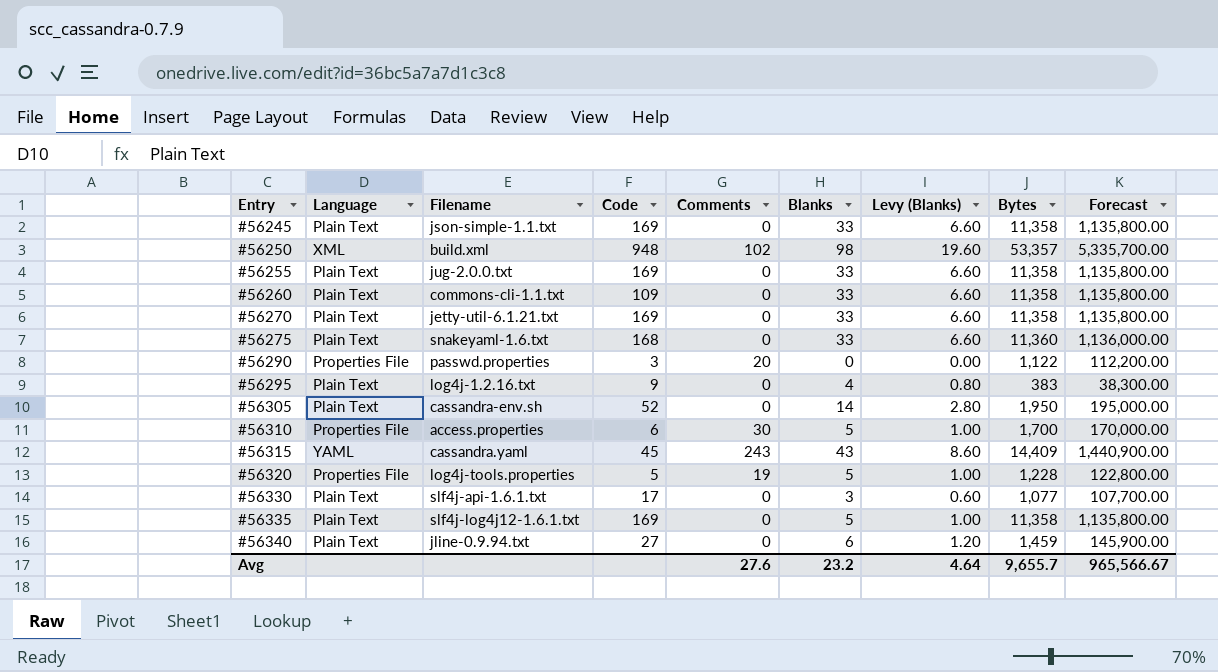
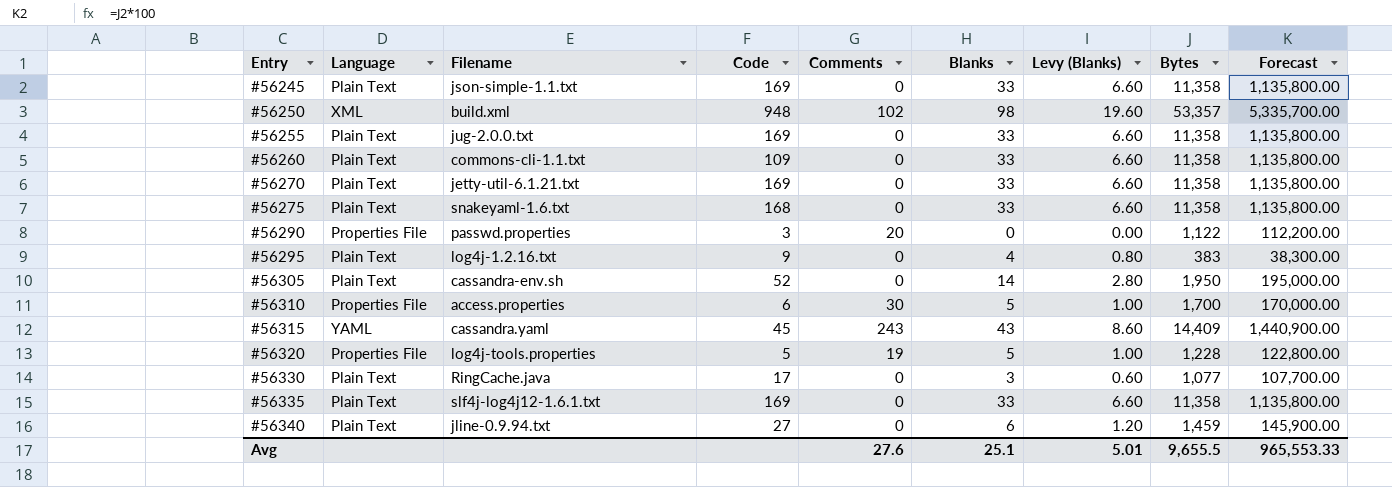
#56275 | Bytes: 11,360 -> 11,358
#56275 | Forecast: 1,136,000.00 -> 1,135,800.00
#56330 | Filename: slf4j-api-1.6.1.txt -> RingCache.java
#56335 | Blanks: 5 -> 33
#56335 | Levy (Blanks): 1.00 -> 6.60
Avg | Blanks: 23.2 -> 25.1
Avg | Levy (Blanks): 4.64 -> 5.01
Avg | Bytes: 9,655.7 -> 9,655.5
Avg | Forecast: 965,566.67 -> 965,553.33

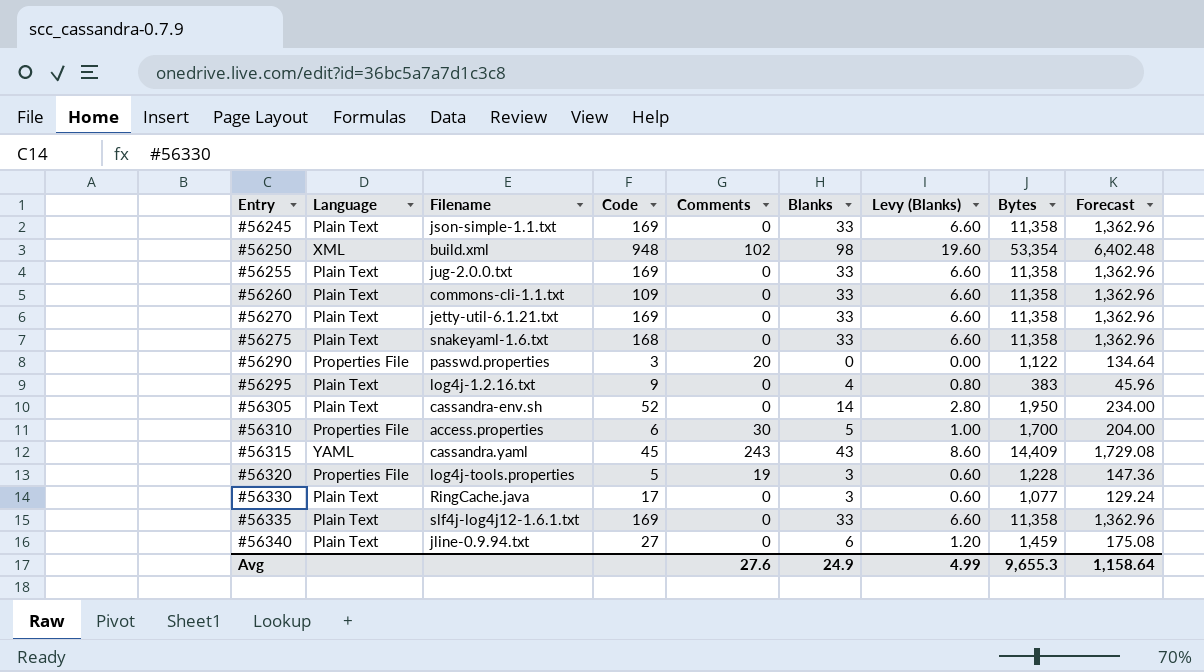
column Forecast | formula: [Bytes] * 100 -> [Bytes] * 0.12
#56250 | Bytes: 53,357 -> 53,354
#56320 | Blanks: 5 -> 3
#56320 | Levy (Blanks): 1.00 -> 0.60
Avg | Blanks: 25.1 -> 24.9
Avg | Levy (Blanks): 5.01 -> 4.99
Avg | Bytes: 9,655.5 -> 9,655.3
Avg | Forecast: 965,553.33 -> 1,158.64

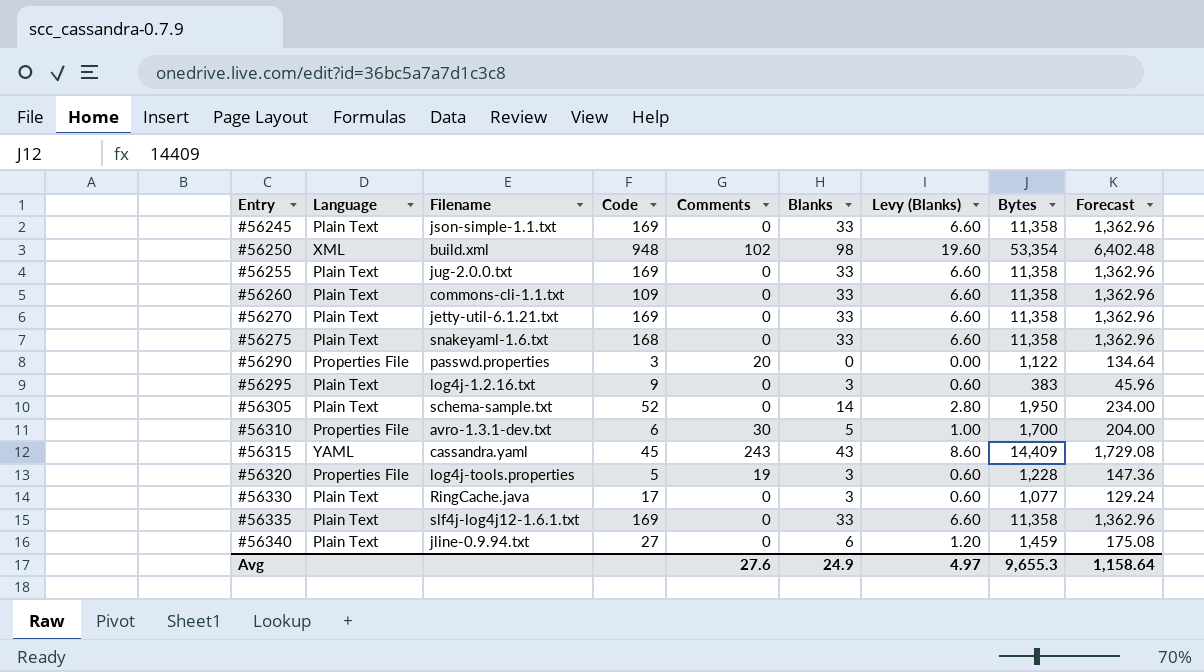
#56295 | Blanks: 4 -> 3
#56295 | Levy (Blanks): 0.80 -> 0.60
#56305 | Filename: cassandra-env.sh -> schema-sample.txt
#56310 | Filename: access.properties -> avro-1.3.1-dev.txt
Avg | Levy (Blanks): 4.99 -> 4.97

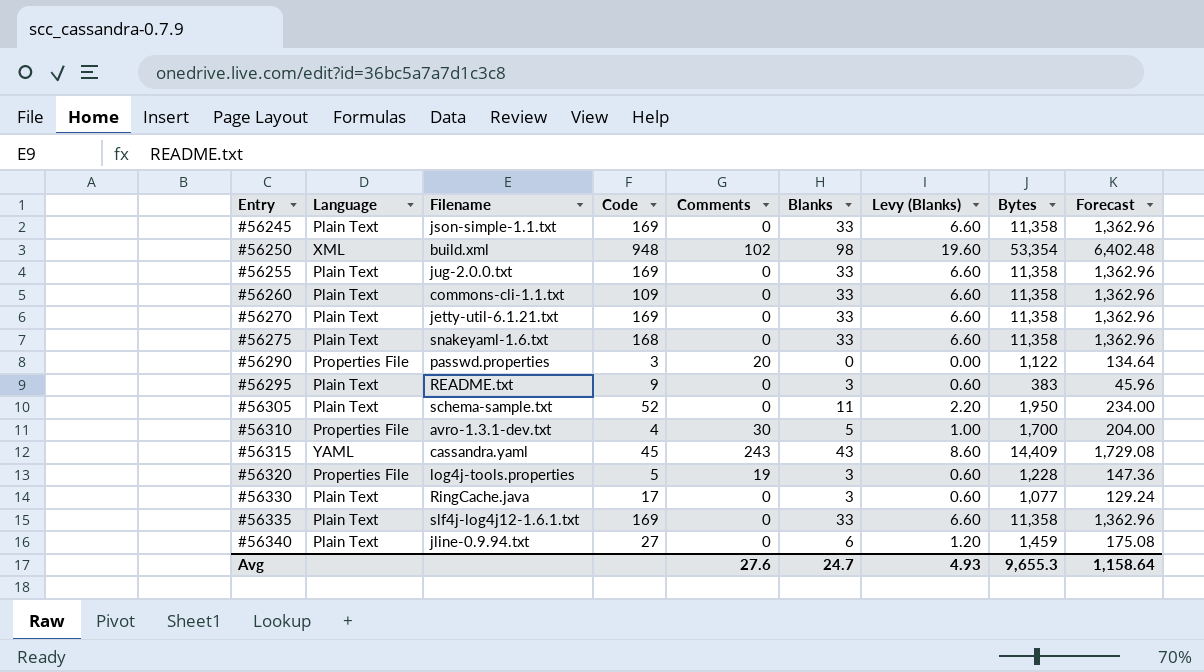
#56295 | Filename: log4j-1.2.16.txt -> README.txt
#56305 | Blanks: 14 -> 11
#56305 | Levy (Blanks): 2.80 -> 2.20
#56310 | Code: 6 -> 4
Avg | Blanks: 24.9 -> 24.7
Avg | Levy (Blanks): 4.97 -> 4.93

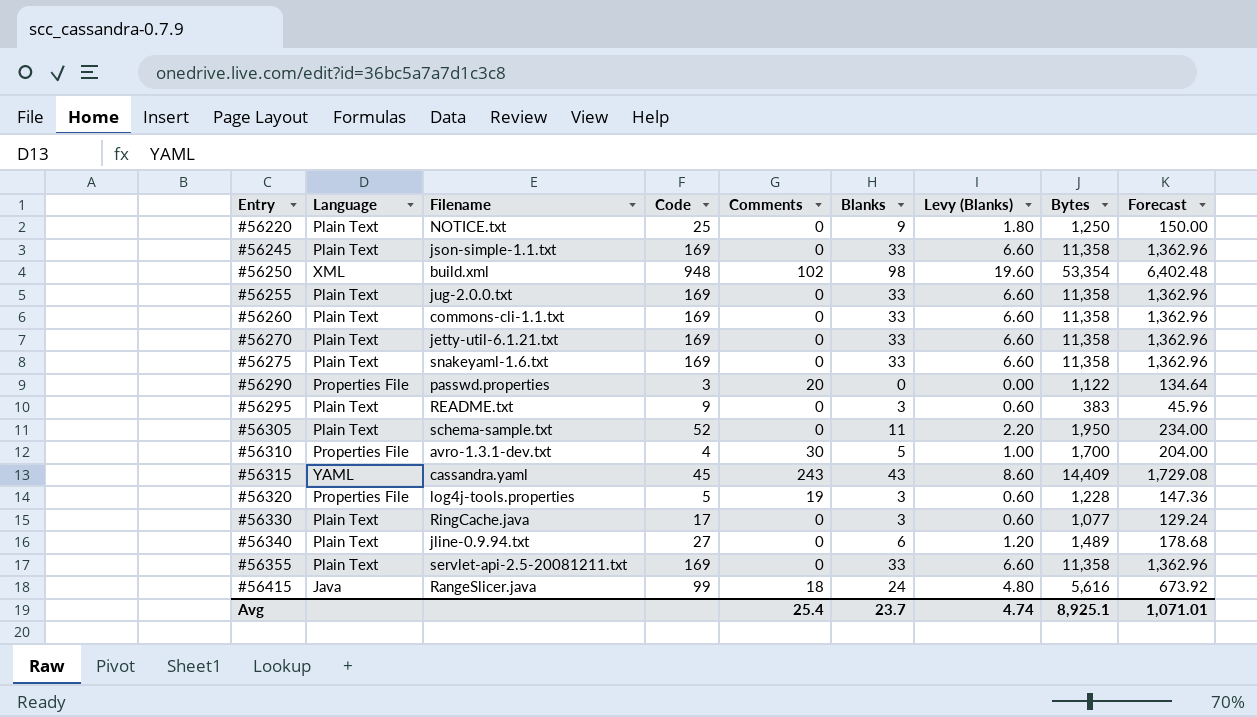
row #56335: Plain Text | slf4j-log4j12-1.6.1.txt | 169 | 0 | 33 | 6.60 | 11,358 | 1,362.96 -> none
row #56220: none -> Plain Text | NOTICE.txt | 25 | 0 | 9 | 1.80 | 1,250 | 150.00
#56260 | Code: 109 -> 169
#56275 | Code: 168 -> 169
#56340 | Bytes: 1,459 -> 1,489
#56340 | Forecast: 175.08 -> 178.68
row #56355: none -> Plain Text | servlet-api-2.5-20081211.txt | 169 | 0 | 33 | 6.60 | 11,358 | 1,362.96
row #56415: none -> Java | RangeSlicer.java | 99 | 18 | 24 | 4.80 | 5,616 | 673.92
Avg | Comments: 27.6 -> 25.4
Avg | Blanks: 24.7 -> 23.7
Avg | Levy (Blanks): 4.93 -> 4.74
Avg | Bytes: 9,655.3 -> 8,925.1
Avg | Forecast: 1,158.64 -> 1,071.01

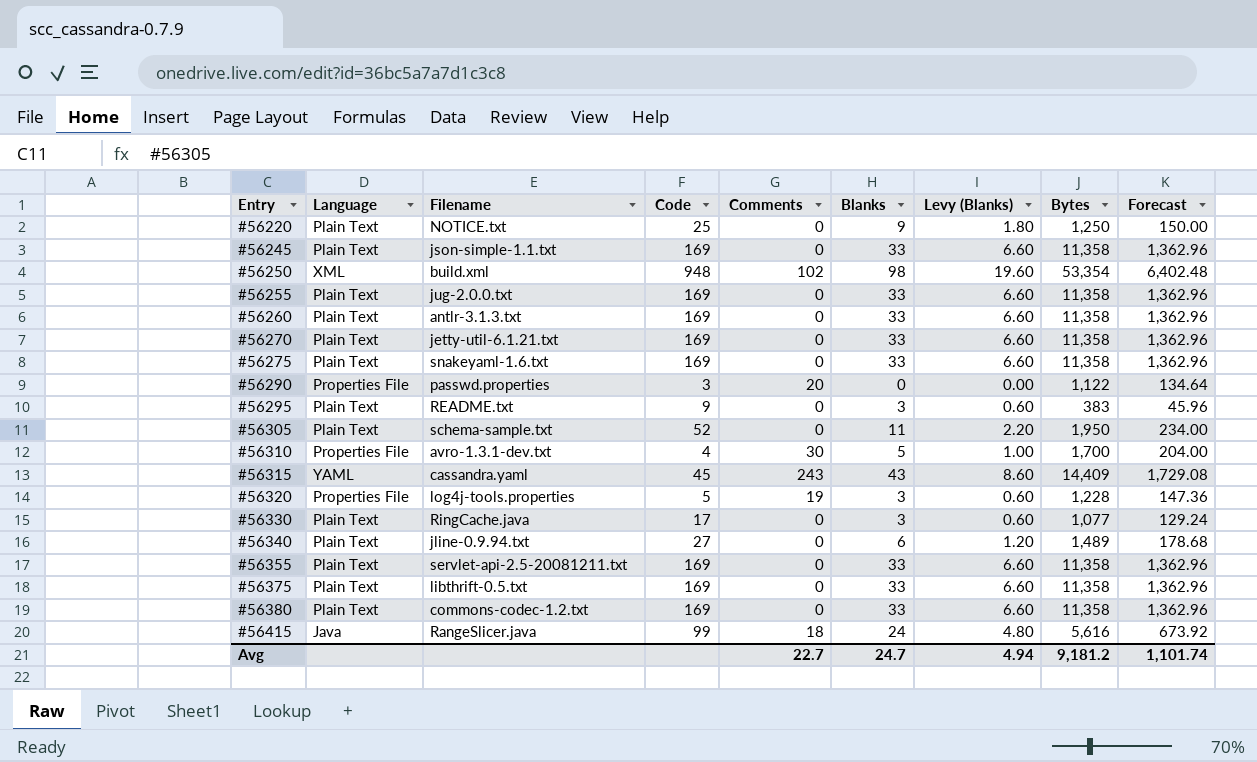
#56260 | Filename: commons-cli-1.1.txt -> antlr-3.1.3.txt
row #56375: none -> Plain Text | libthrift-0.5.txt | 169 | 0 | 33 | 6.60 | 11,358 | 1,362.96
row #56380: none -> Plain Text | commons-codec-1.2.txt | 169 | 0 | 33 | 6.60 | 11,358 | 1,362.96
Avg | Comments: 25.4 -> 22.7
Avg | Blanks: 23.7 -> 24.7
Avg | Levy (Blanks): 4.74 -> 4.94
Avg | Bytes: 8,925.1 -> 9,181.2
Avg | Forecast: 1,071.01 -> 1,101.74

